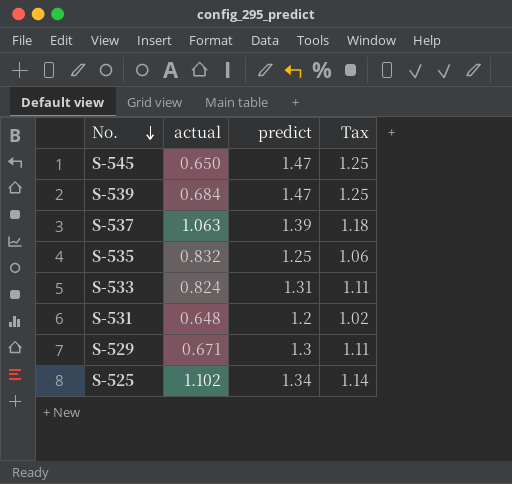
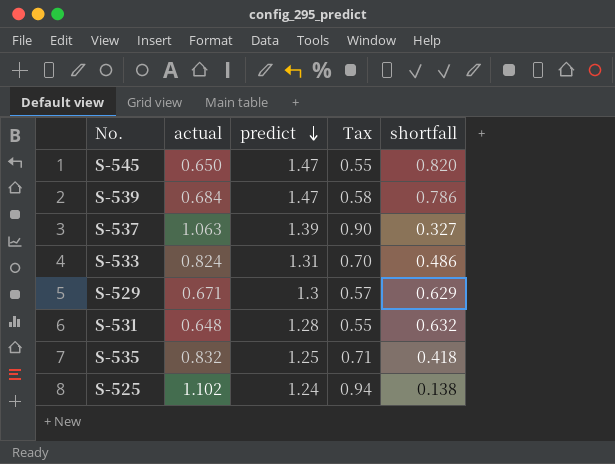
row order: No. descending -> predict descending
column Tax | formula: [predict] * 0.85 -> [actual] * 0.85
column shortfall | formula: none -> [predict] - [actual]
S-531 | predict: 1.2 -> 1.28
S-525 | predict: 1.34 -> 1.24

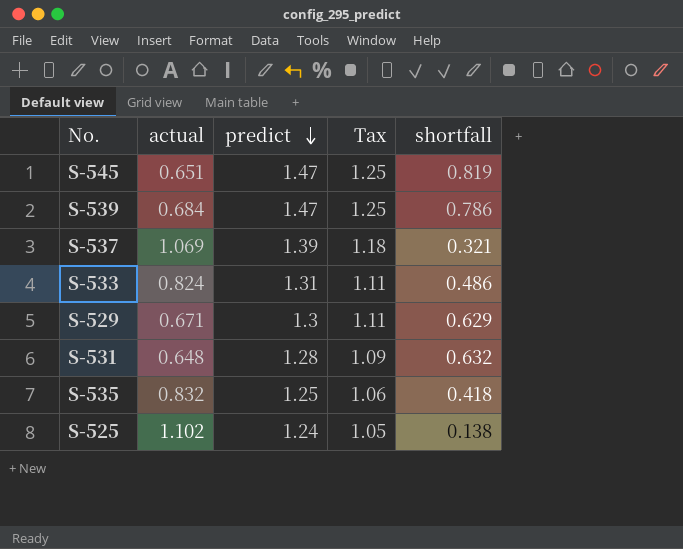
column Tax | formula: [actual] * 0.85 -> [predict] * 0.85
S-545 | actual: 0.650 -> 0.651
S-545 | shortfall: 0.820 -> 0.819
S-537 | actual: 1.063 -> 1.069
S-537 | shortfall: 0.327 -> 0.321

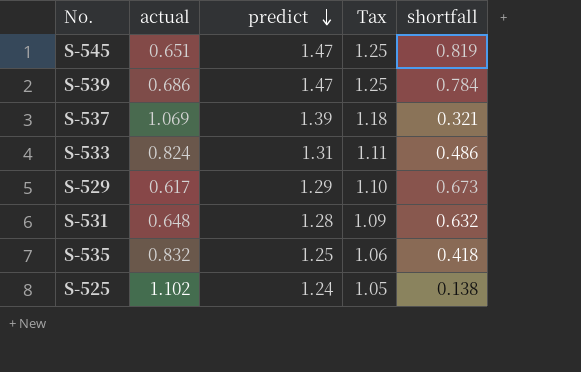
S-539 | actual: 0.684 -> 0.686
S-539 | shortfall: 0.786 -> 0.784
S-529 | actual: 0.671 -> 0.617
S-529 | predict: 1.3 -> 1.29
S-529 | Tax: 1.11 -> 1.10
S-529 | shortfall: 0.629 -> 0.673

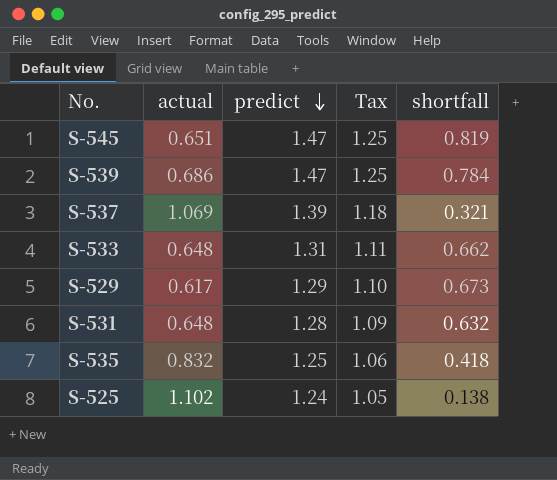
S-533 | actual: 0.824 -> 0.648
S-533 | shortfall: 0.486 -> 0.662

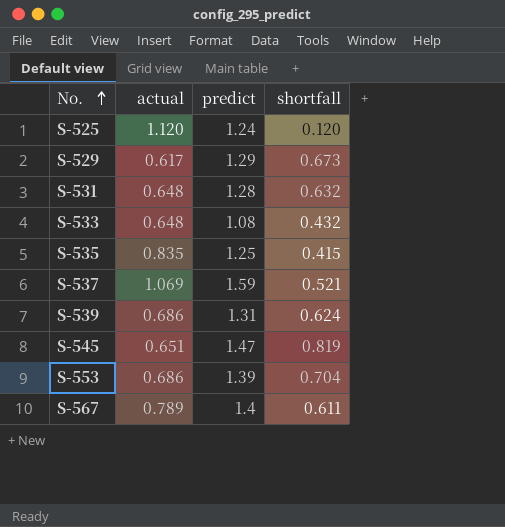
row order: predict descending -> No. ascending
column Tax | formula: [predict] * 0.85 -> none
S-525 | actual: 1.102 -> 1.120
S-525 | shortfall: 0.138 -> 0.120
S-533 | predict: 1.31 -> 1.08
S-533 | shortfall: 0.662 -> 0.432
S-535 | actual: 0.832 -> 0.835
S-535 | shortfall: 0.418 -> 0.415
S-537 | predict: 1.39 -> 1.59
S-537 | shortfall: 0.321 -> 0.521
S-539 | predict: 1.47 -> 1.31
S-539 | shortfall: 0.784 -> 0.624
row S-553: none -> 0.686 | 1.39 | 0.704
row S-567: none -> 0.789 | 1.4 | 0.611

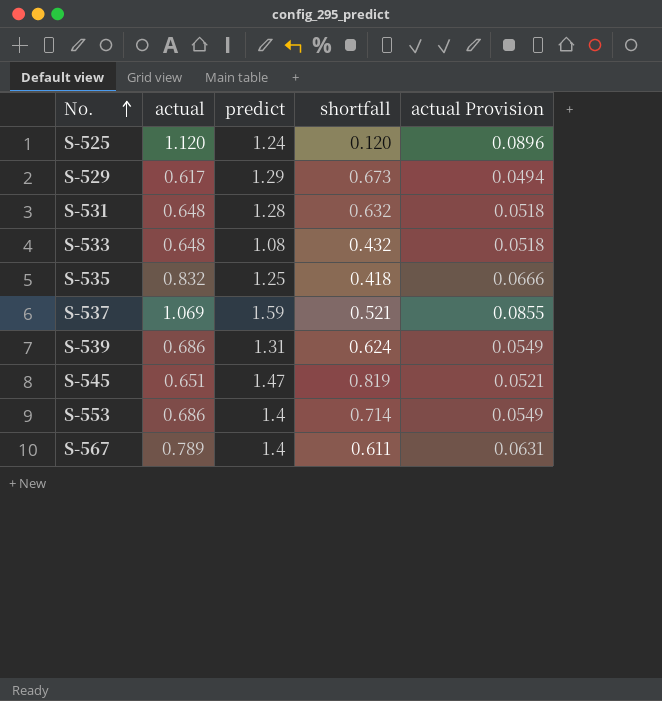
column actual Provision | formula: none -> [actual] * 0.08
S-535 | actual: 0.835 -> 0.832
S-535 | shortfall: 0.415 -> 0.418
S-553 | predict: 1.39 -> 1.4
S-553 | shortfall: 0.704 -> 0.714

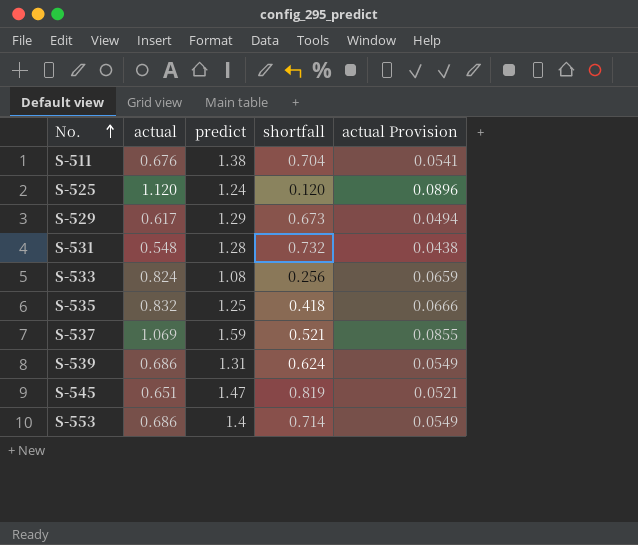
row S-567: 0.789 | 1.4 | 0.611 | 0.0631 -> none
row S-511: none -> 0.676 | 1.38 | 0.704 | 0.0541
S-531 | actual: 0.648 -> 0.548
S-531 | shortfall: 0.632 -> 0.732
S-531 | actual Provision: 0.0518 -> 0.0438
S-533 | actual: 0.648 -> 0.824
S-533 | shortfall: 0.432 -> 0.256
S-533 | actual Provision: 0.0518 -> 0.0659

